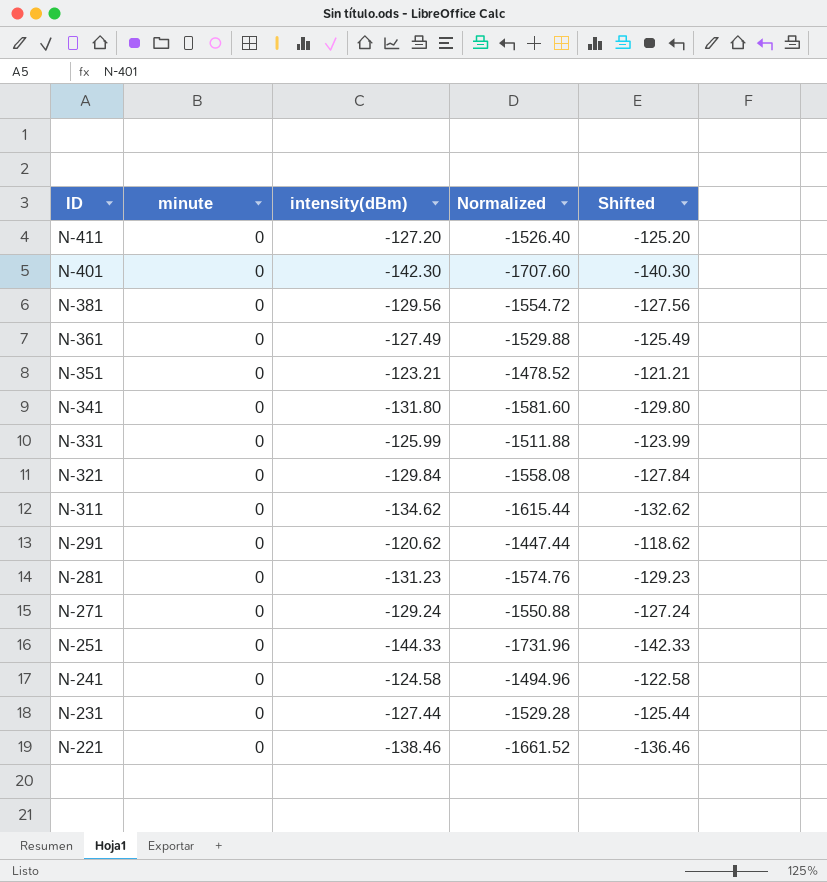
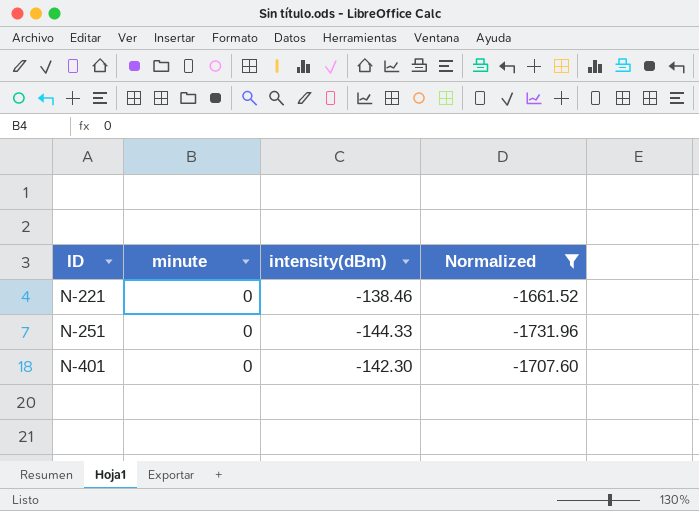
filter: none -> Normalized <= -1661.52
row order: ID descending -> ID ascending
column Shifted | formula: [intensity(dBm)] + 2 -> none

